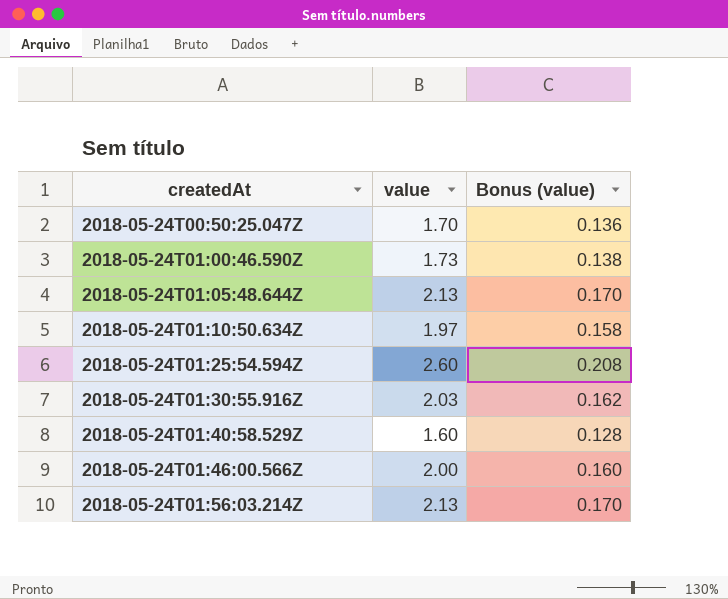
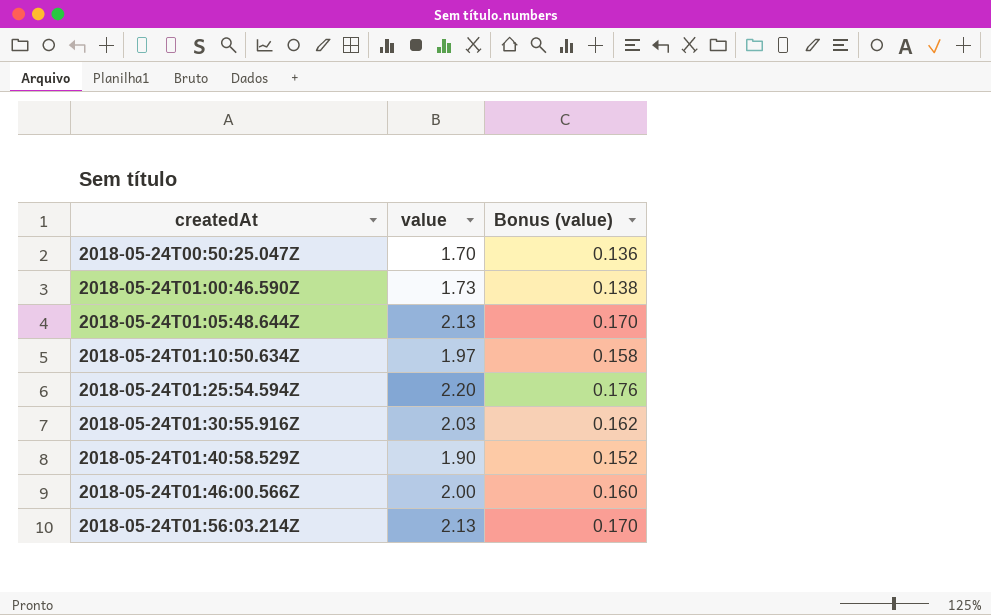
2018-05-24T01:25:54.594Z | value: 2.60 -> 2.20
2018-05-24T01:25:54.594Z | Bonus (value): 0.208 -> 0.176
2018-05-24T01:40:58.529Z | value: 1.60 -> 1.90
2018-05-24T01:40:58.529Z | Bonus (value): 0.128 -> 0.152

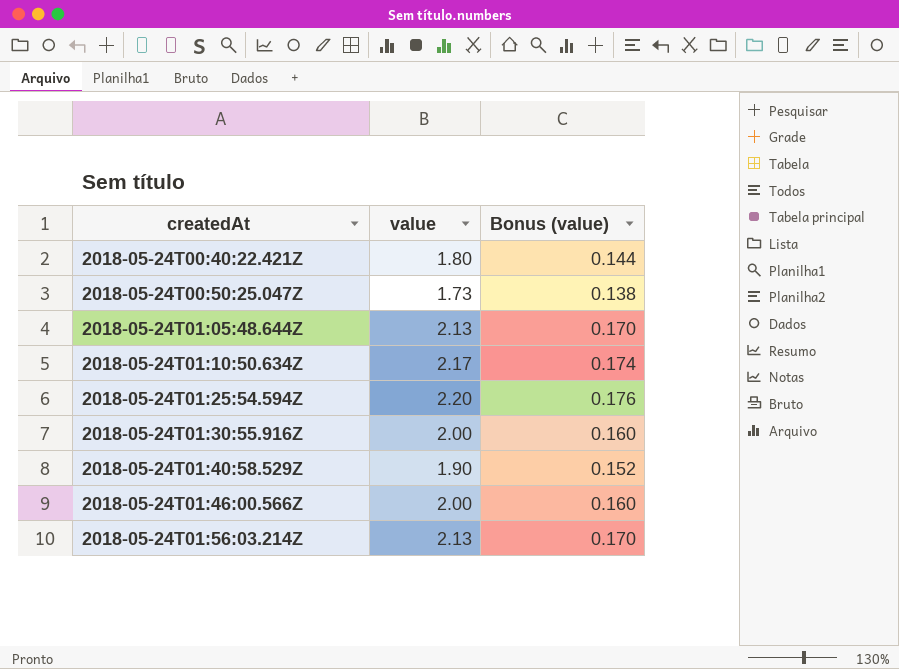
row 2018-05-24T01:00:46.590Z: 1.73 | 0.138 -> none
row 2018-05-24T00:40:22.421Z: none -> 1.80 | 0.144
2018-05-24T00:50:25.047Z | value: 1.70 -> 1.73
2018-05-24T00:50:25.047Z | Bonus (value): 0.136 -> 0.138
2018-05-24T01:10:50.634Z | value: 1.97 -> 2.17
2018-05-24T01:10:50.634Z | Bonus (value): 0.158 -> 0.174
2018-05-24T01:30:55.916Z | value: 2.03 -> 2.00
2018-05-24T01:30:55.916Z | Bonus (value): 0.162 -> 0.160

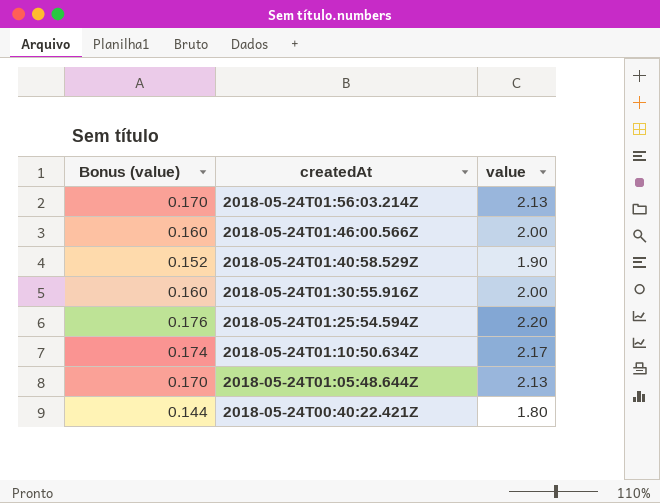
row order: createdAt ascending -> createdAt descending
column Bonus (value) | position: 3 -> 1
row 2018-05-24T00:50:25.047Z: 1.73 | 0.138 -> none

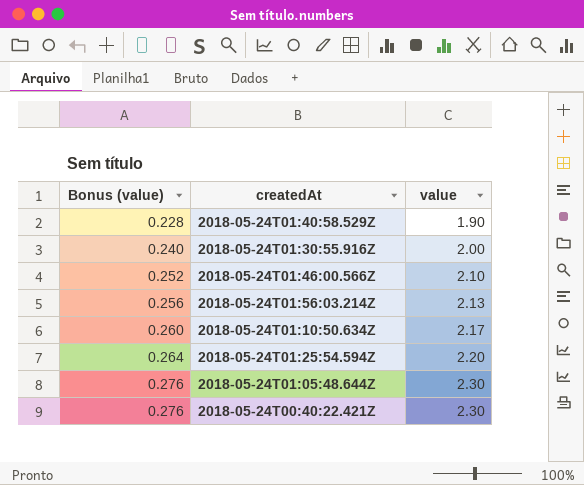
row order: createdAt descending -> Bonus (value) ascending
column Bonus (value) | formula: [value] * 0.08 -> [value] * 0.12
2018-05-24T01:46:00.566Z | value: 2.00 -> 2.10
2018-05-24T01:05:48.644Z | value: 2.13 -> 2.30
2018-05-24T00:40:22.421Z | value: 1.80 -> 2.30

